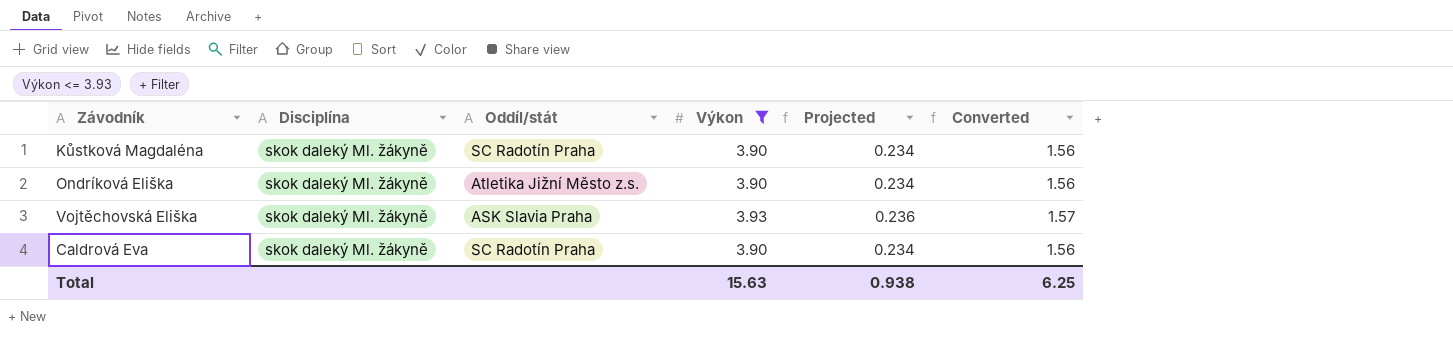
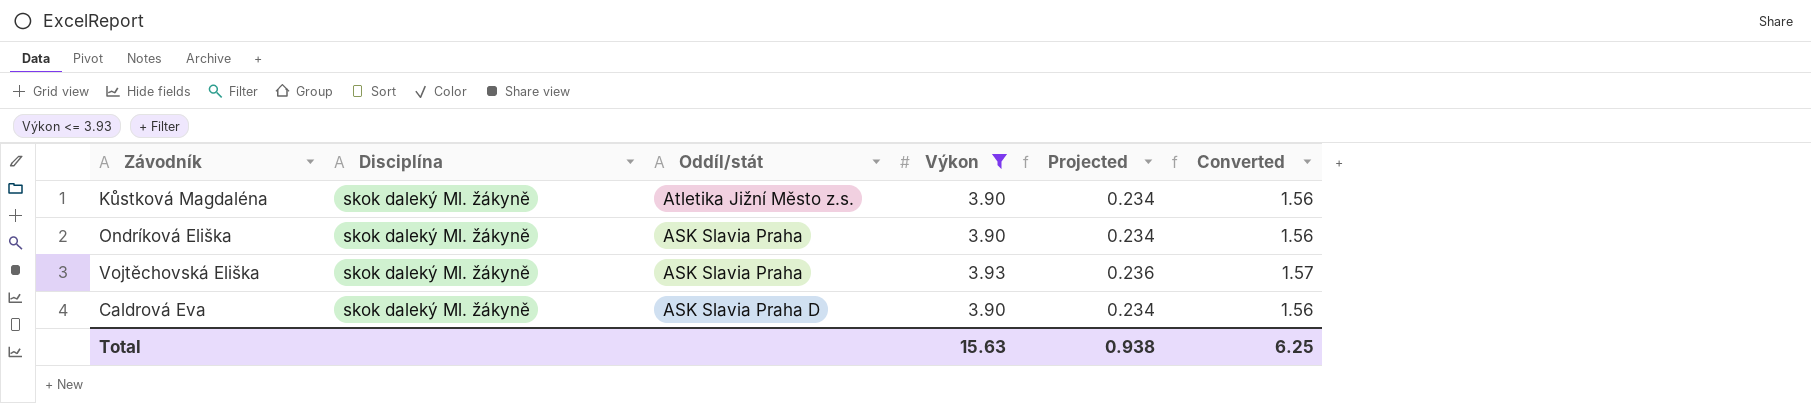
Kůstková Magdaléna | Oddíl/stát: SC Radotín Praha -> Atletika Jižní Město z.s.
Ondríková Eliška | Oddíl/stát: Atletika Jižní Město z.s. -> ASK Slavia Praha
Caldrová Eva | Oddíl/stát: SC Radotín Praha -> ASK Slavia Praha D

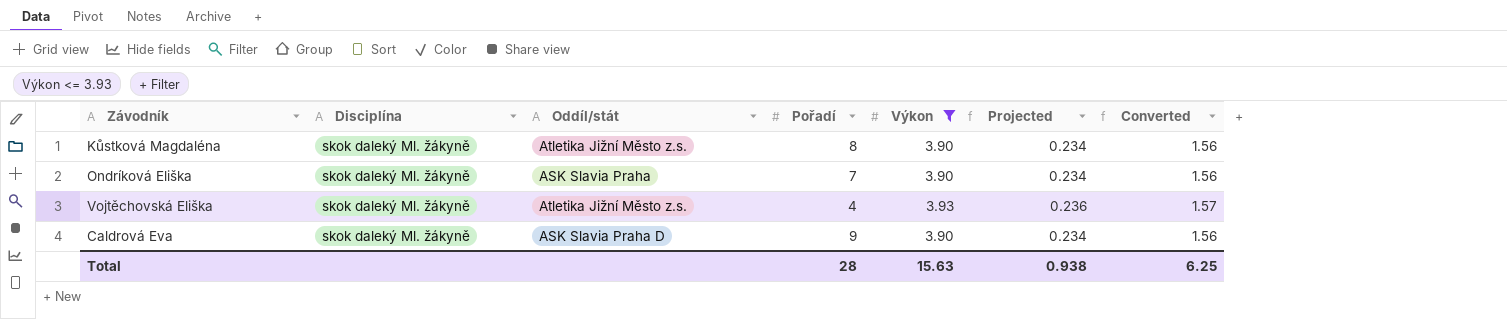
column Pořadí | position: none -> 4
Vojtěchovská Eliška | Oddíl/stát: ASK Slavia Praha -> Atletika Jižní Město z.s.

